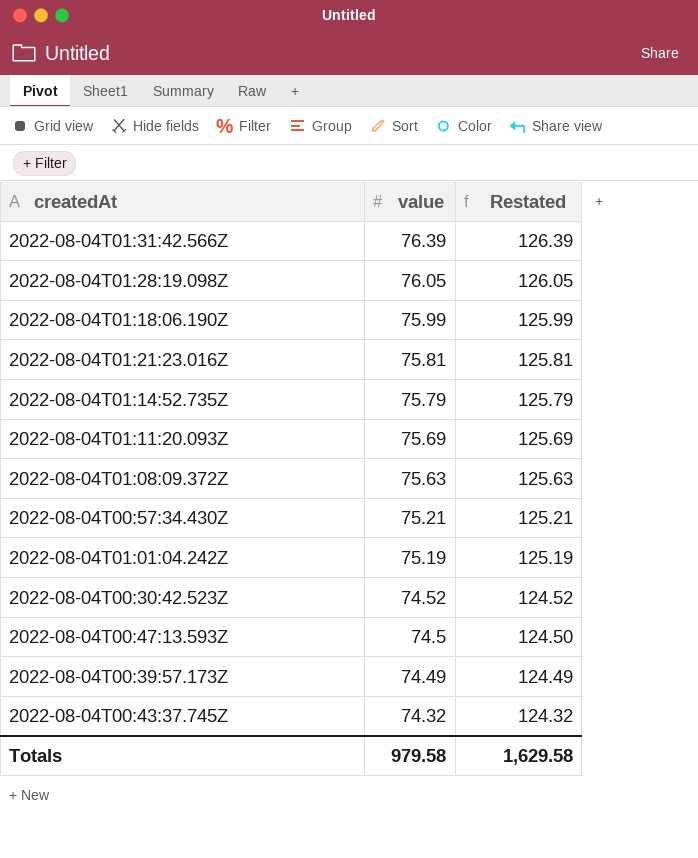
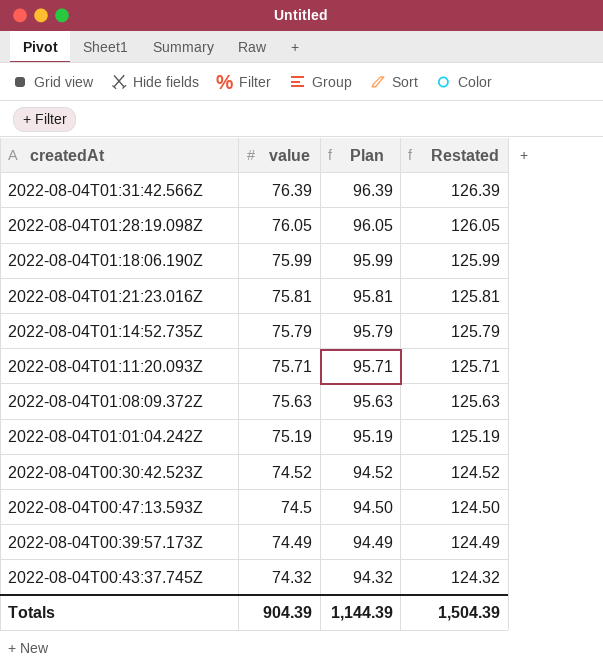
column Plan | formula: none -> [value] + 20
row 2022-08-04T00:57:34.430Z: 75.21 | 125.21 -> none
2022-08-04T01:11:20.093Z | value: 75.69 -> 75.71
2022-08-04T01:11:20.093Z | Restated: 125.69 -> 125.71
Totals | value: 979.58 -> 904.39
Totals | Restated: 1,629.58 -> 1,504.39

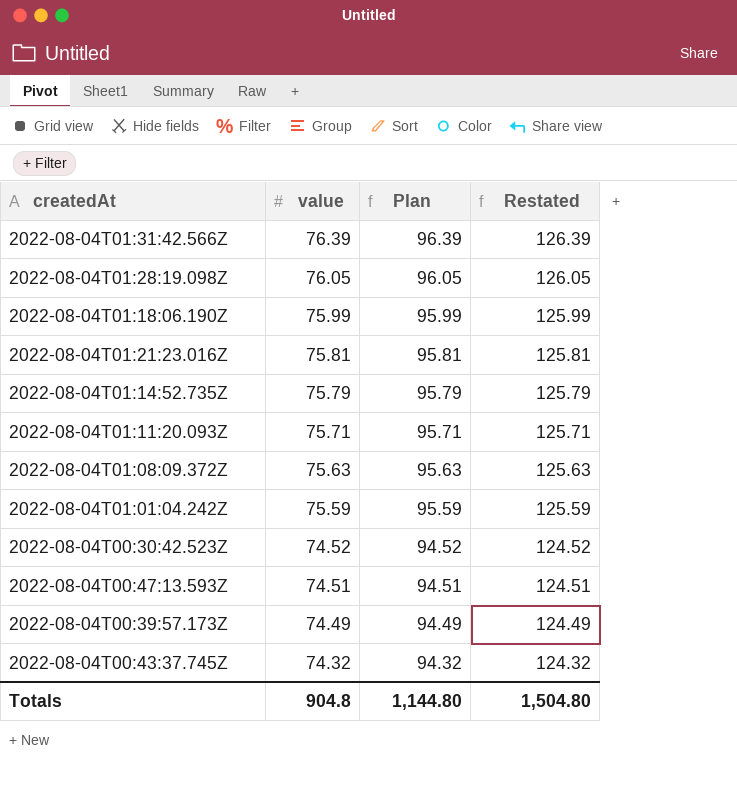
2022-08-04T01:01:04.242Z | value: 75.19 -> 75.59
2022-08-04T01:01:04.242Z | Plan: 95.19 -> 95.59
2022-08-04T01:01:04.242Z | Restated: 125.19 -> 125.59
2022-08-04T00:47:13.593Z | value: 74.5 -> 74.51
2022-08-04T00:47:13.593Z | Plan: 94.50 -> 94.51
2022-08-04T00:47:13.593Z | Restated: 124.50 -> 124.51
Totals | value: 904.39 -> 904.8
Totals | Plan: 1,144.39 -> 1,144.80
Totals | Restated: 1,504.39 -> 1,504.80

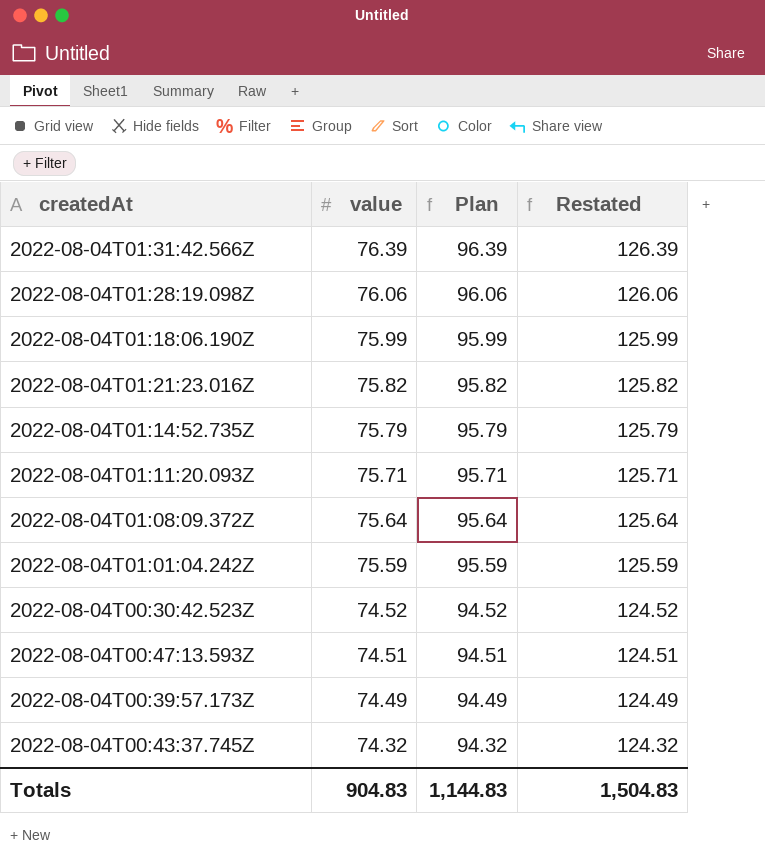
2022-08-04T01:28:19.098Z | value: 76.05 -> 76.06
2022-08-04T01:28:19.098Z | Plan: 96.05 -> 96.06
2022-08-04T01:28:19.098Z | Restated: 126.05 -> 126.06
2022-08-04T01:21:23.016Z | value: 75.81 -> 75.82
2022-08-04T01:21:23.016Z | Plan: 95.81 -> 95.82
2022-08-04T01:21:23.016Z | Restated: 125.81 -> 125.82
2022-08-04T01:08:09.372Z | value: 75.63 -> 75.64
2022-08-04T01:08:09.372Z | Plan: 95.63 -> 95.64
2022-08-04T01:08:09.372Z | Restated: 125.63 -> 125.64
Totals | value: 904.8 -> 904.83
Totals | Plan: 1,144.80 -> 1,144.83
Totals | Restated: 1,504.80 -> 1,504.83

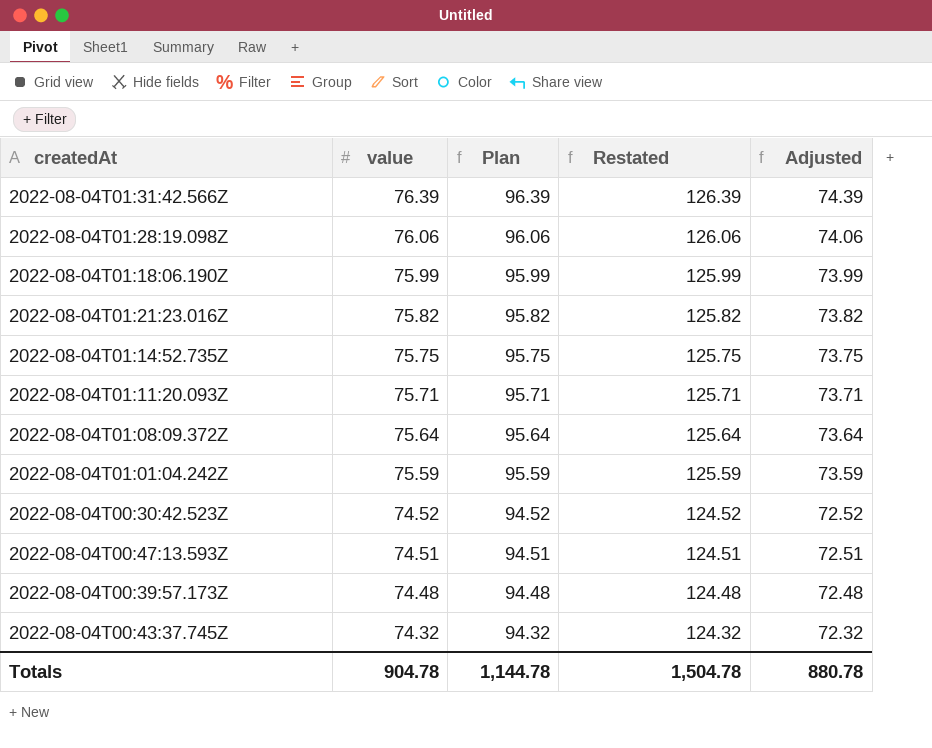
column Adjusted | formula: none -> [value] - 2
2022-08-04T01:14:52.735Z | value: 75.79 -> 75.75
2022-08-04T01:14:52.735Z | Plan: 95.79 -> 95.75
2022-08-04T01:14:52.735Z | Restated: 125.79 -> 125.75
2022-08-04T00:39:57.173Z | value: 74.49 -> 74.48
2022-08-04T00:39:57.173Z | Plan: 94.49 -> 94.48
2022-08-04T00:39:57.173Z | Restated: 124.49 -> 124.48
Totals | value: 904.83 -> 904.78
Totals | Plan: 1,144.83 -> 1,144.78
Totals | Restated: 1,504.83 -> 1,504.78

